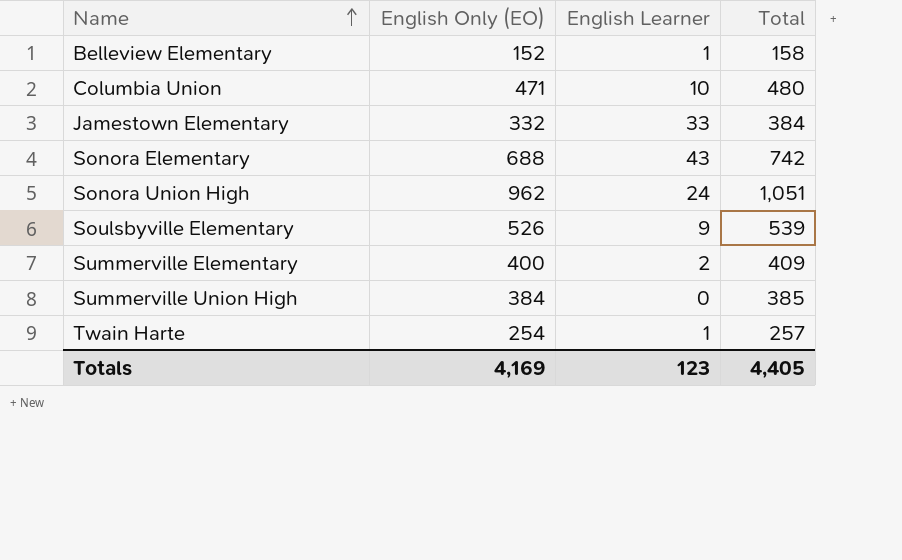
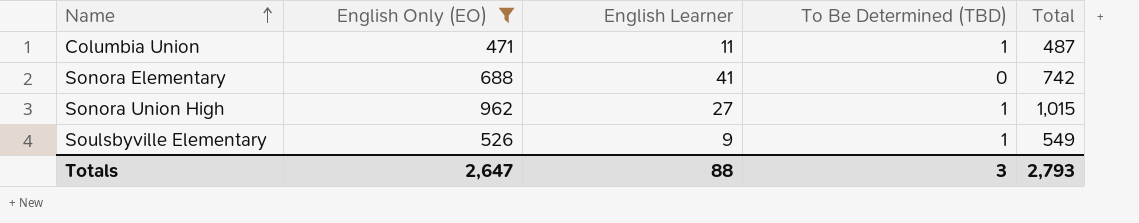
filter: none -> English Only (EO) >= 471
column To Be Determined (TBD) | position: none -> 4
Columbia Union | English Learner: 10 -> 11
Columbia Union | Total: 480 -> 487
Sonora Elementary | English Learner: 43 -> 41
Sonora Union High | English Learner: 24 -> 27
Sonora Union High | Total: 1,051 -> 1,015
Soulsbyville Elementary | Total: 539 -> 549
Totals | English Only (EO): 4,169 -> 2,647
Totals | English Learner: 123 -> 88
Totals | Total: 4,405 -> 2,793

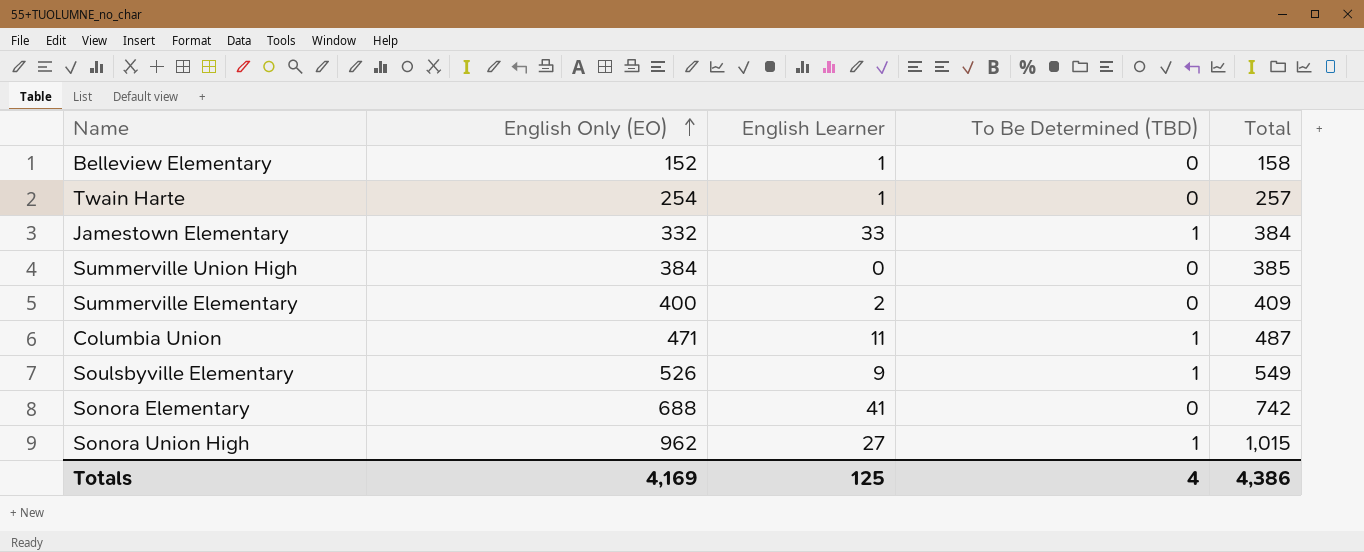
filter: English Only (EO) >= 471 -> none
row order: Name ascending -> English Only (EO) ascending
Totals | English Only (EO): 2,647 -> 4,169
Totals | English Learner: 88 -> 125
Totals | To Be Determined (TBD): 3 -> 4
Totals | Total: 2,793 -> 4,386

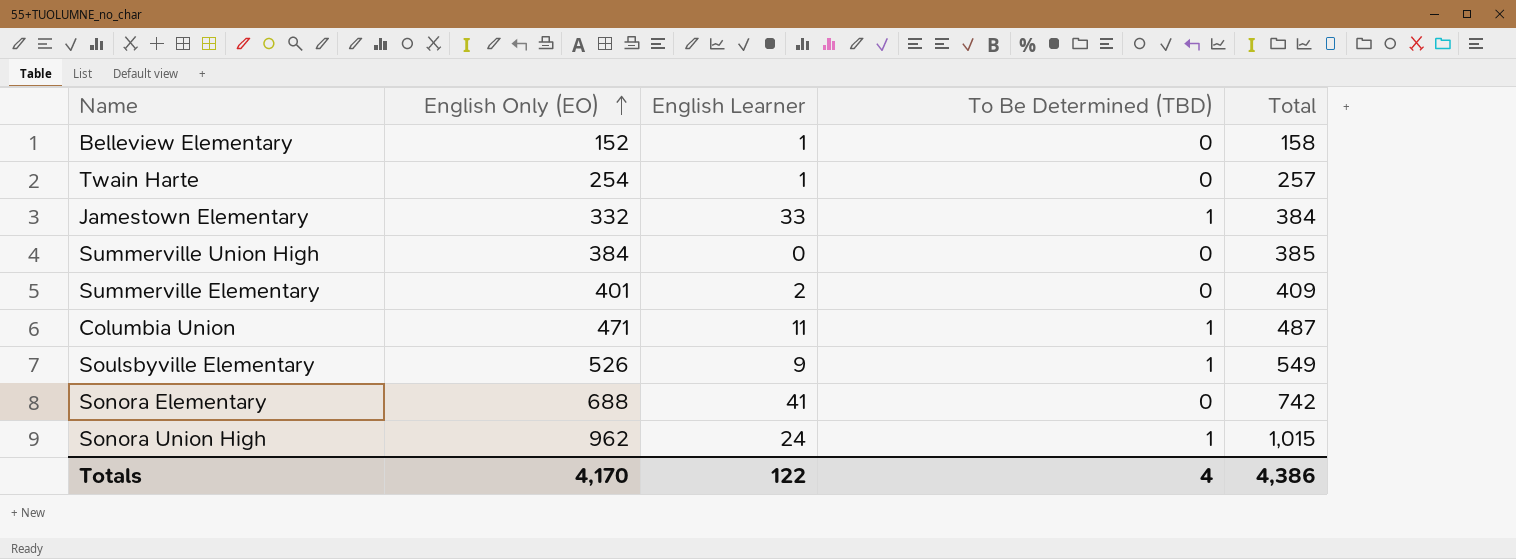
Summerville Elementary | English Only (EO): 400 -> 401
Sonora Union High | English Learner: 27 -> 24
Totals | English Only (EO): 4,169 -> 4,170
Totals | English Learner: 125 -> 122

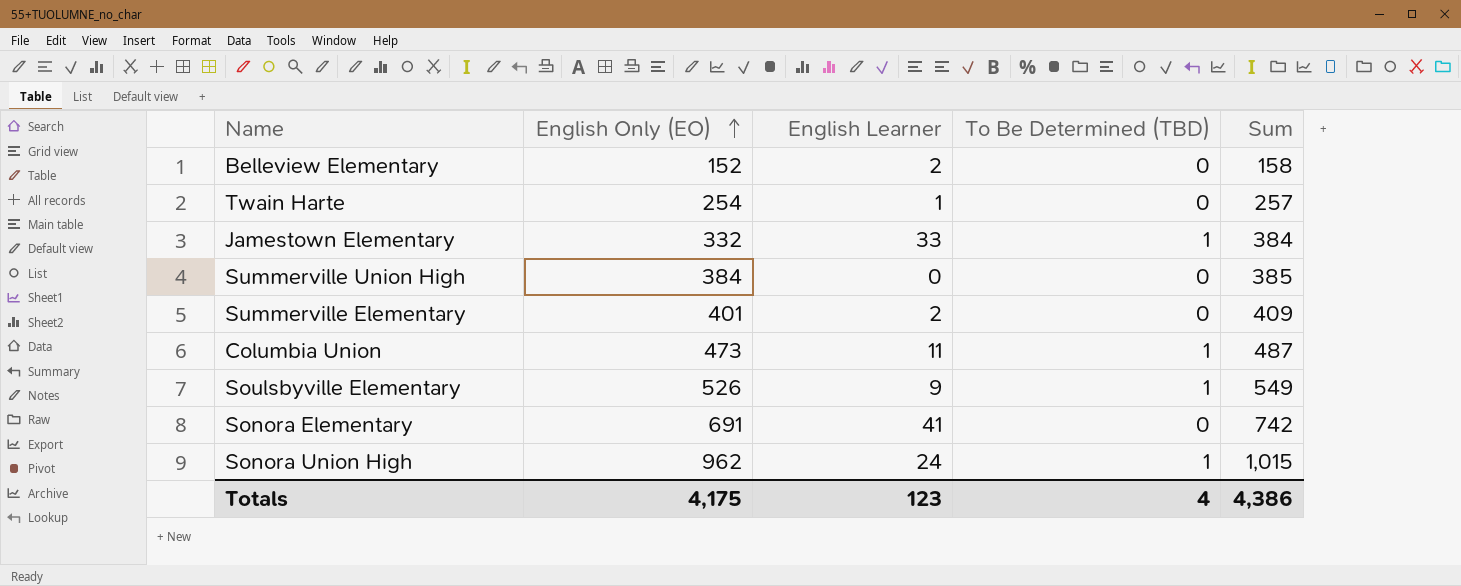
column name: Total -> Sum
Belleview Elementary | English Learner: 1 -> 2
Columbia Union | English Only (EO): 471 -> 473
Sonora Elementary | English Only (EO): 688 -> 691
Totals | English Only (EO): 4,170 -> 4,175
Totals | English Learner: 122 -> 123

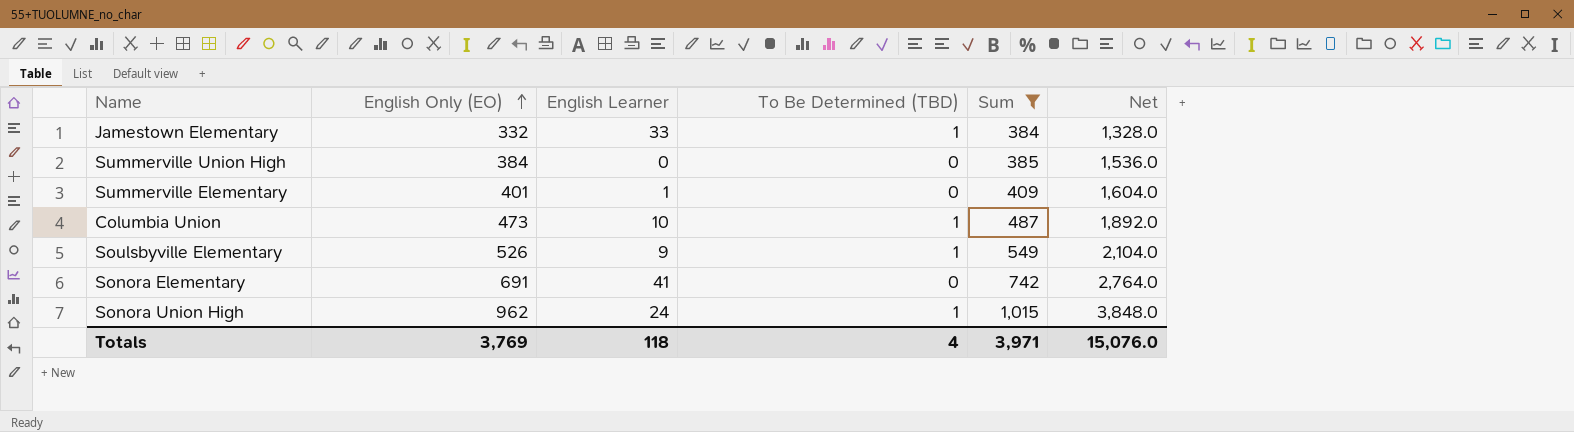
filter: none -> Sum >= 384
column Net | formula: none -> [English Only (EO)] * 4
Summerville Elementary | English Learner: 2 -> 1
Columbia Union | English Learner: 11 -> 10
Totals | English Only (EO): 4,175 -> 3,769
Totals | English Learner: 123 -> 118
Totals | Sum: 4,386 -> 3,971

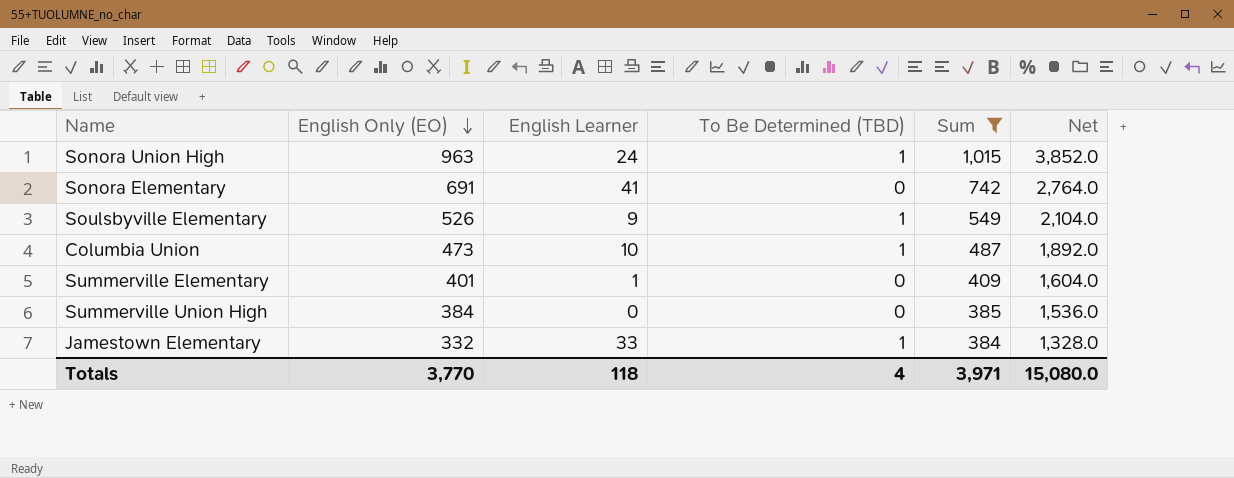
row order: English Only (EO) ascending -> English Only (EO) descending
Sonora Union High | English Only (EO): 962 -> 963
Sonora Union High | Net: 3,848.0 -> 3,852.0
Totals | English Only (EO): 3,769 -> 3,770
Totals | Net: 15,076.0 -> 15,080.0

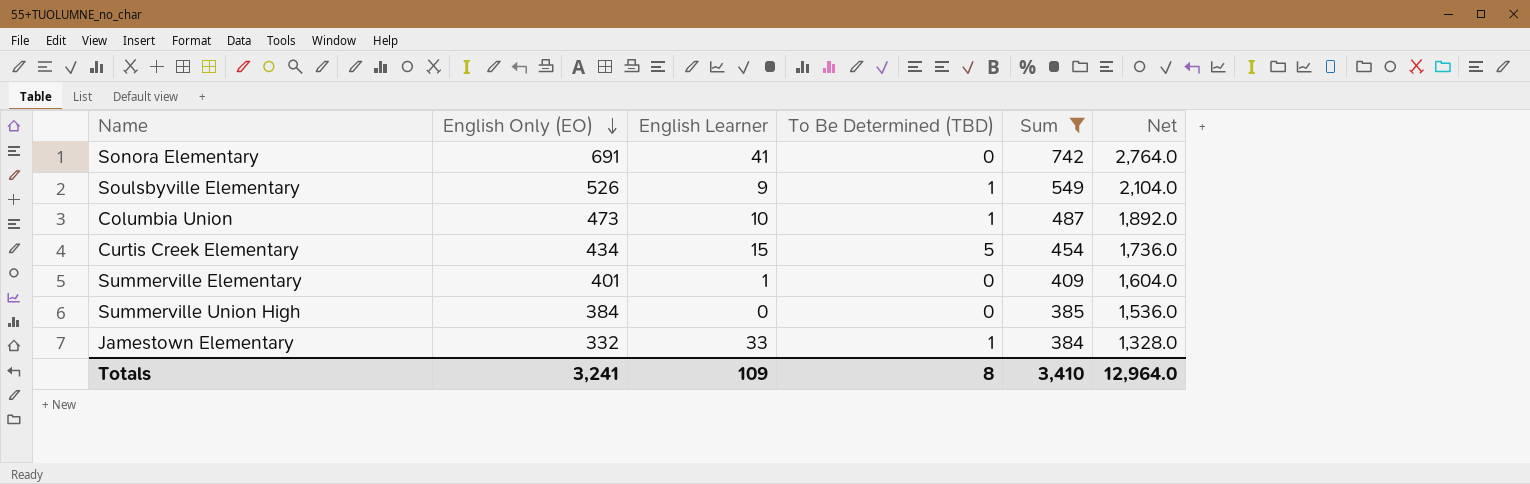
row Sonora Union High: 963 | 24 | 1 | 1,015 | 3,852.0 -> none
row Curtis Creek Elementary: none -> 434 | 15 | 5 | 454 | 1,736.0
Totals | English Only (EO): 3,770 -> 3,241
Totals | English Learner: 118 -> 109
Totals | To Be Determined (TBD): 4 -> 8
Totals | Sum: 3,971 -> 3,410
Totals | Net: 15,080.0 -> 12,964.0

